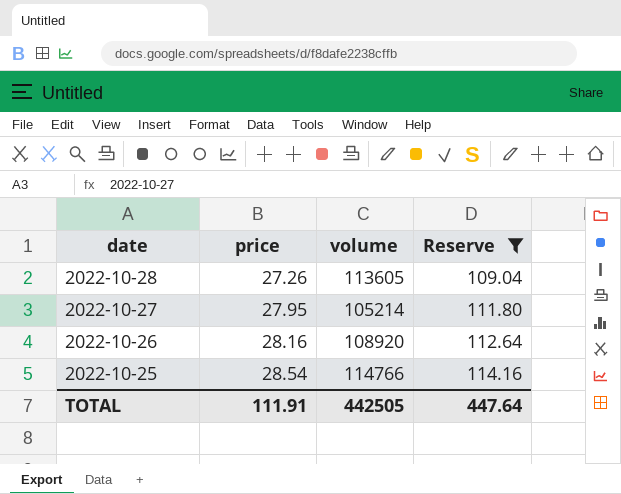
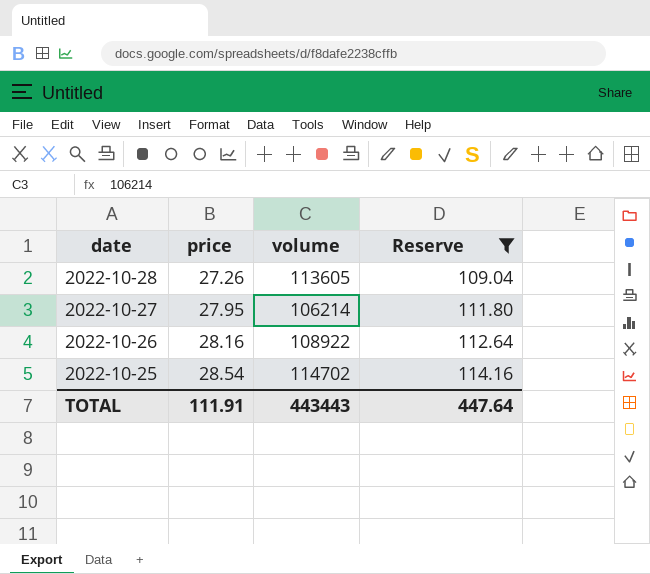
2022-10-27 | volume: 105214 -> 106214
2022-10-26 | volume: 108920 -> 108922
2022-10-25 | volume: 114766 -> 114702
TOTAL | volume: 442505 -> 443443

